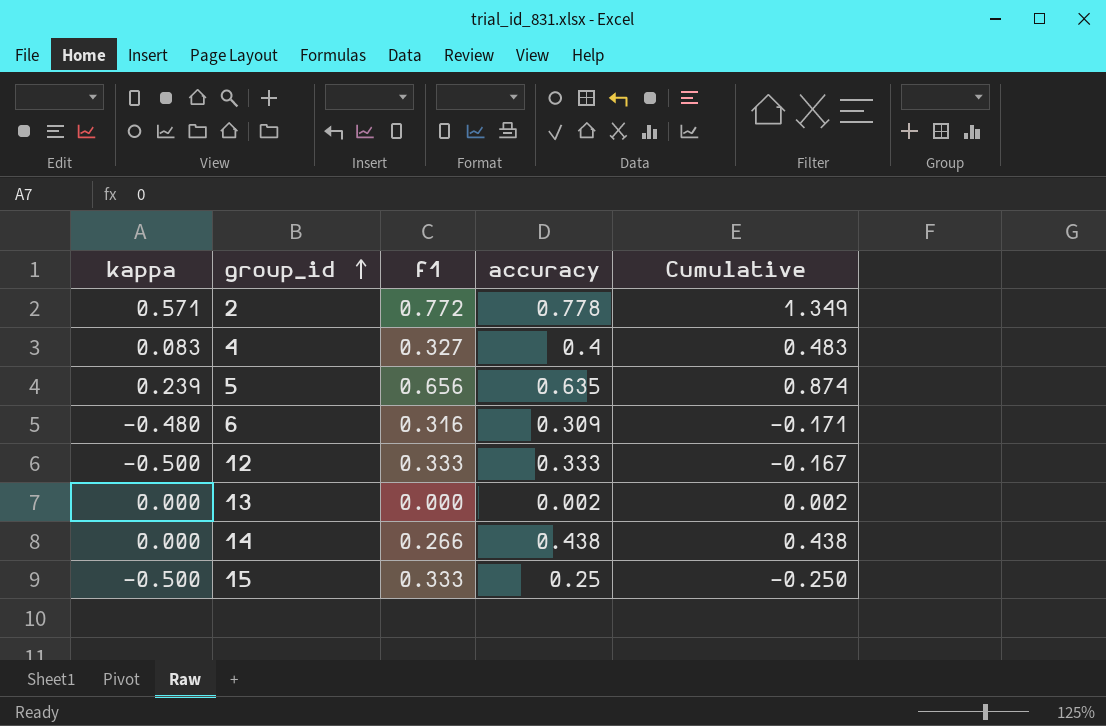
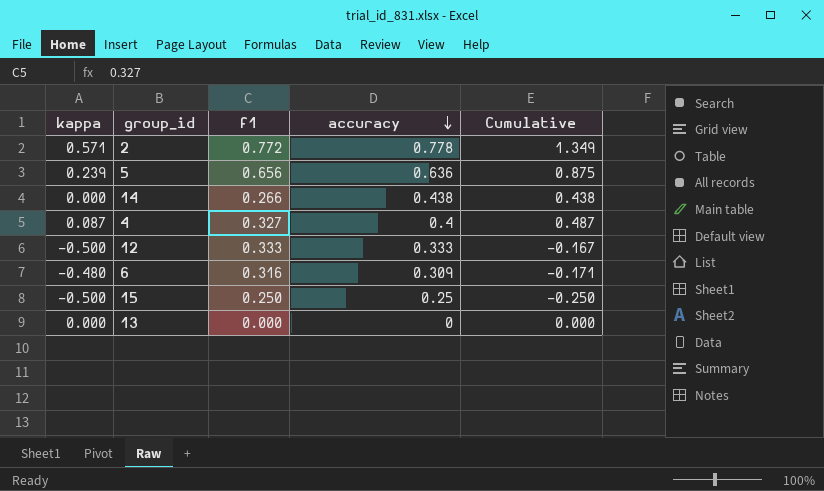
row order: group_id ascending -> accuracy descending
5 | accuracy: 0.635 -> 0.636
5 | Cumulative: 0.874 -> 0.875
4 | kappa: 0.083 -> 0.087
4 | Cumulative: 0.483 -> 0.487
15 | f1: 0.333 -> 0.250
13 | accuracy: 0.002 -> 0
13 | Cumulative: 0.002 -> 0.000

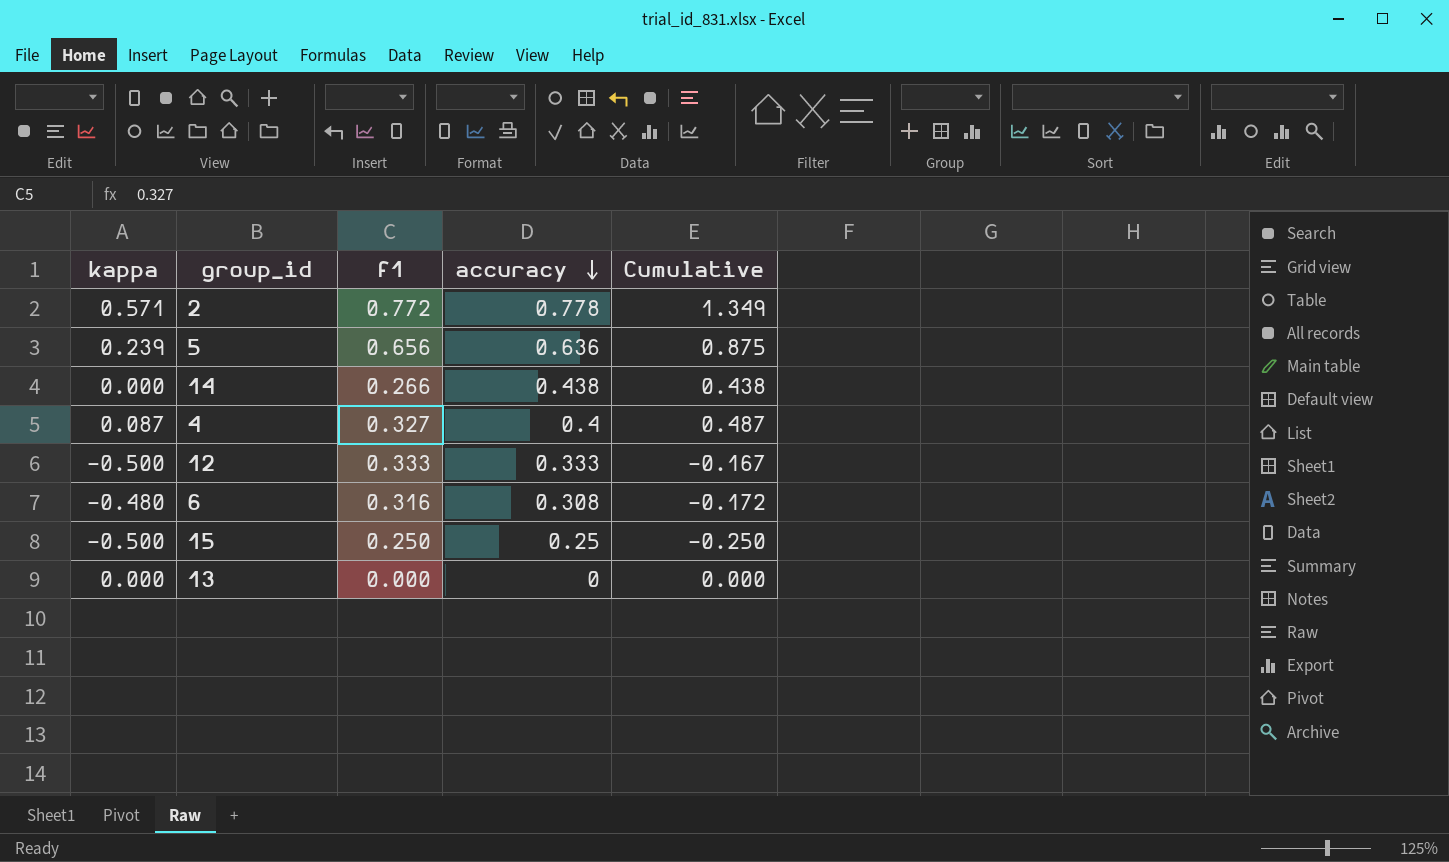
6 | accuracy: 0.309 -> 0.308
6 | Cumulative: -0.171 -> -0.172

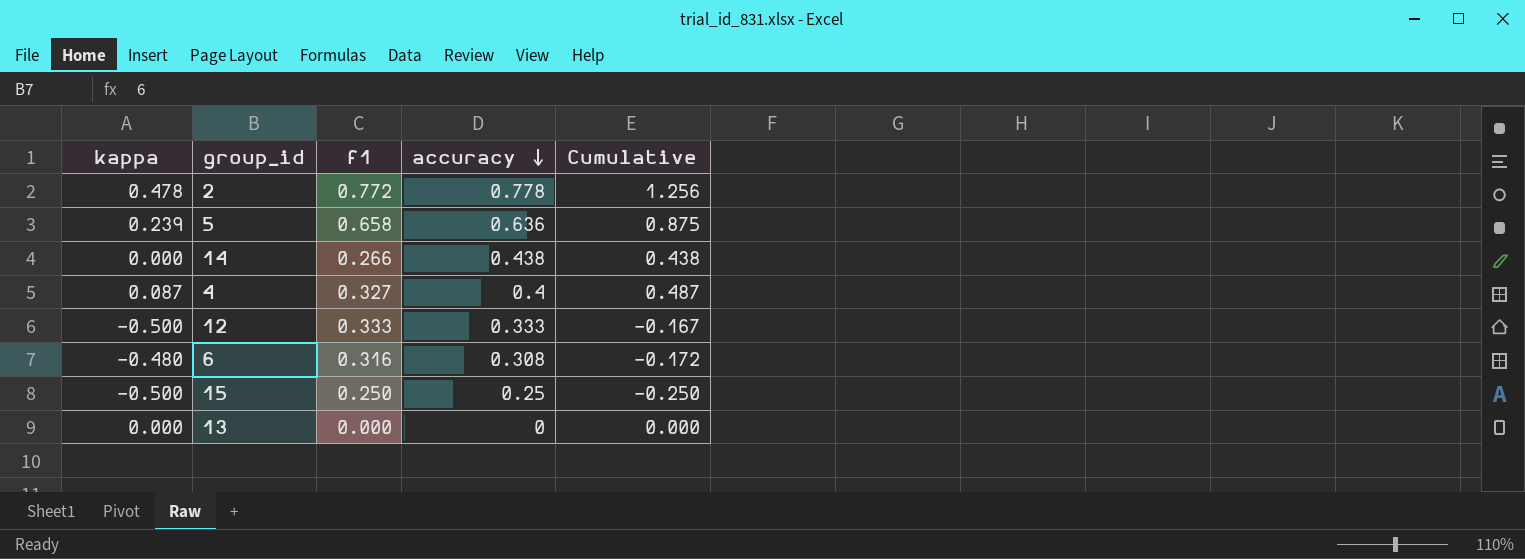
2 | kappa: 0.571 -> 0.478
2 | Cumulative: 1.349 -> 1.256
5 | f1: 0.656 -> 0.658

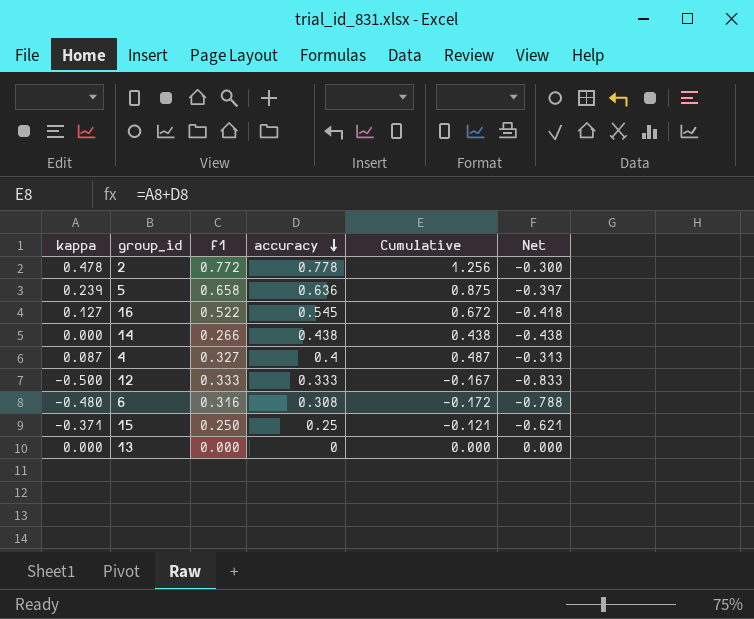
column Net | formula: none -> [kappa] - [accuracy]
row 16: none -> 0.127 | 0.522 | 0.545 | 0.672 | -0.418
15 | kappa: -0.500 -> -0.371
15 | Cumulative: -0.250 -> -0.121

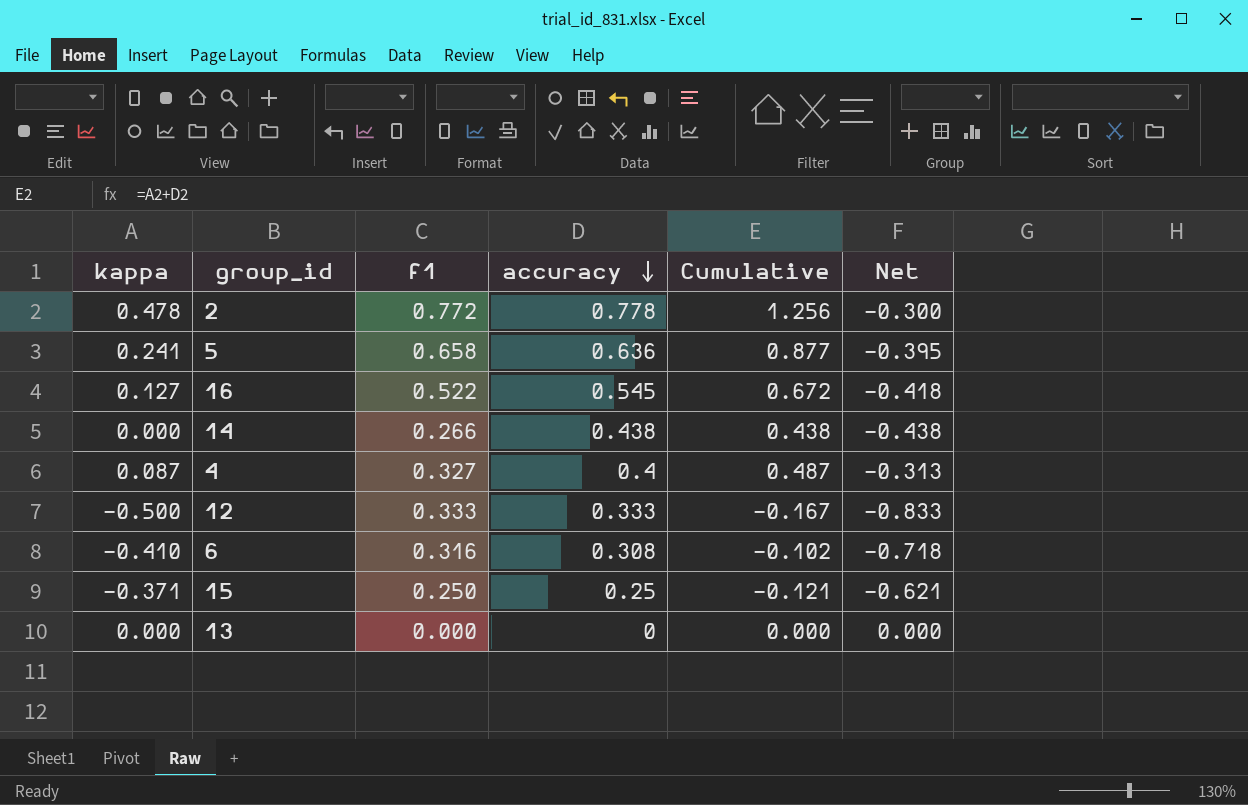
5 | kappa: 0.239 -> 0.241
5 | Cumulative: 0.875 -> 0.877
5 | Net: -0.397 -> -0.395
6 | kappa: -0.480 -> -0.410
6 | Cumulative: -0.172 -> -0.102
6 | Net: -0.788 -> -0.718

